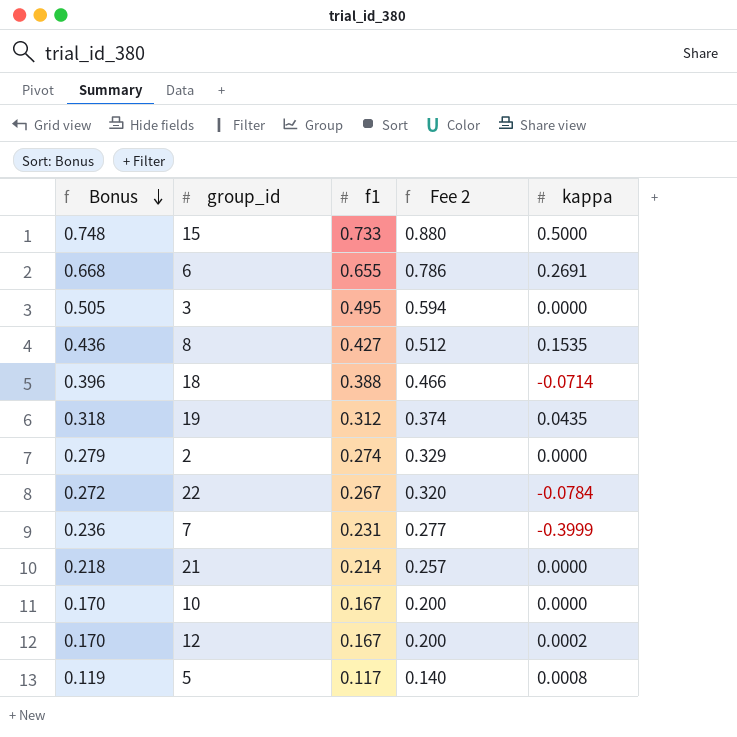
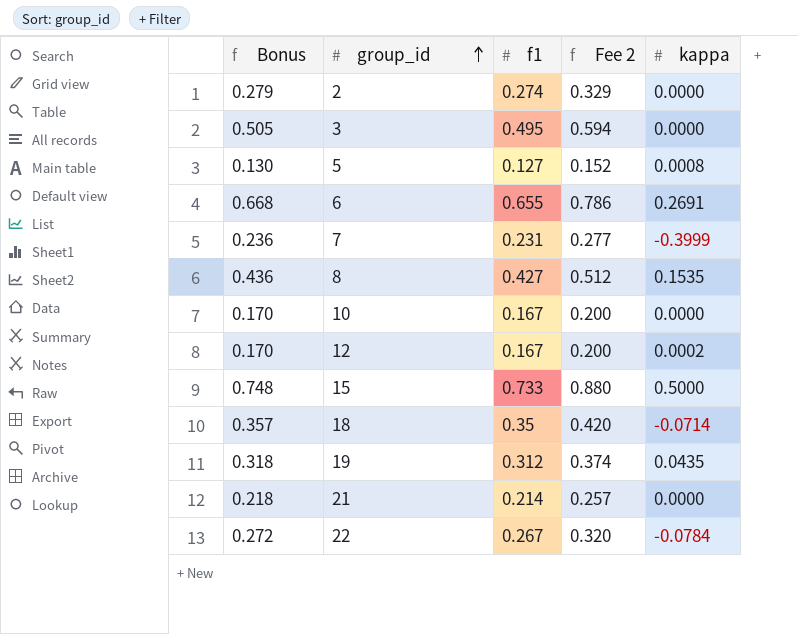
row order: Bonus descending -> group_id ascending
5 | Bonus: 0.119 -> 0.130
5 | f1: 0.117 -> 0.127
5 | Fee 2: 0.140 -> 0.152
18 | Bonus: 0.396 -> 0.357
18 | f1: 0.388 -> 0.35
18 | Fee 2: 0.466 -> 0.420

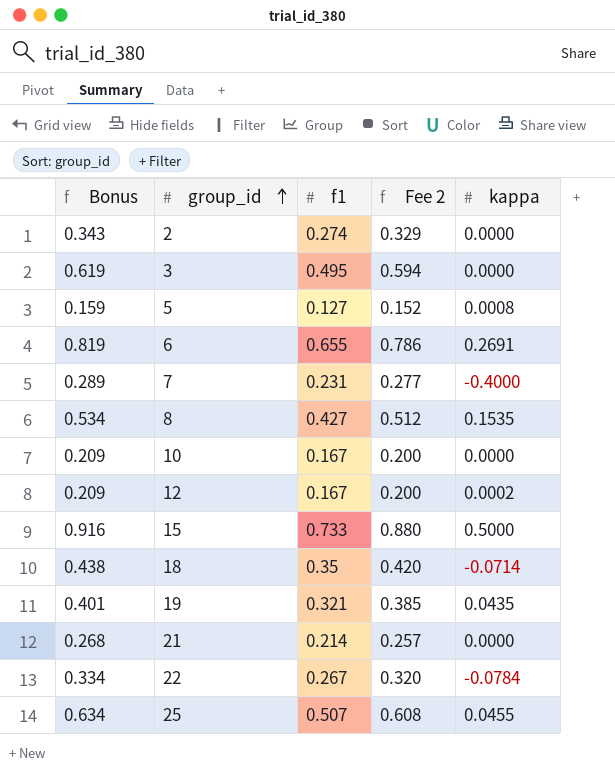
column Bonus | formula: [f1] * 1.02 -> [f1] * 1.25
7 | kappa: -0.3999 -> -0.4000
19 | f1: 0.312 -> 0.321
19 | Fee 2: 0.374 -> 0.385
row 25: none -> 0.634 | 0.507 | 0.608 | 0.0455

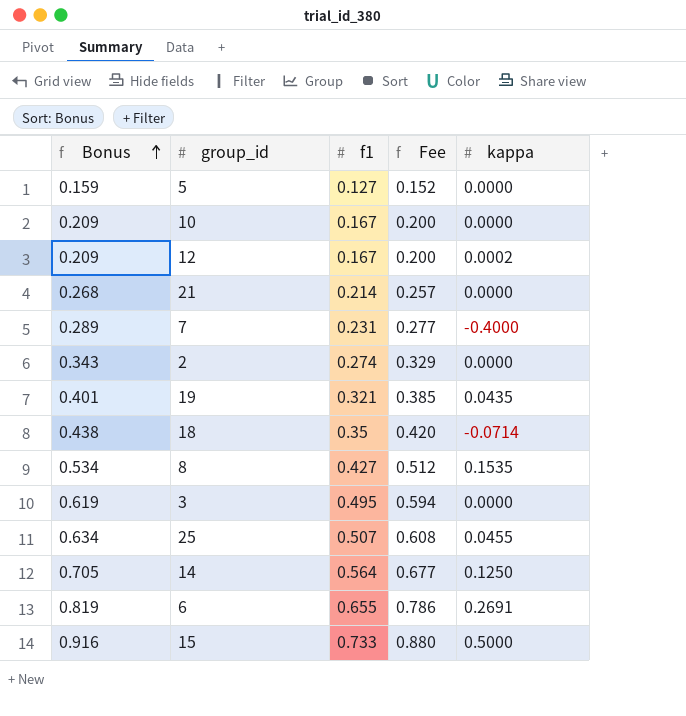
row order: group_id ascending -> Bonus ascending
column name: Fee 2 -> Fee
row 22: 0.334 | 0.267 | 0.320 | -0.0784 -> none
5 | kappa: 0.0008 -> 0.0000
row 14: none -> 0.705 | 0.564 | 0.677 | 0.1250

